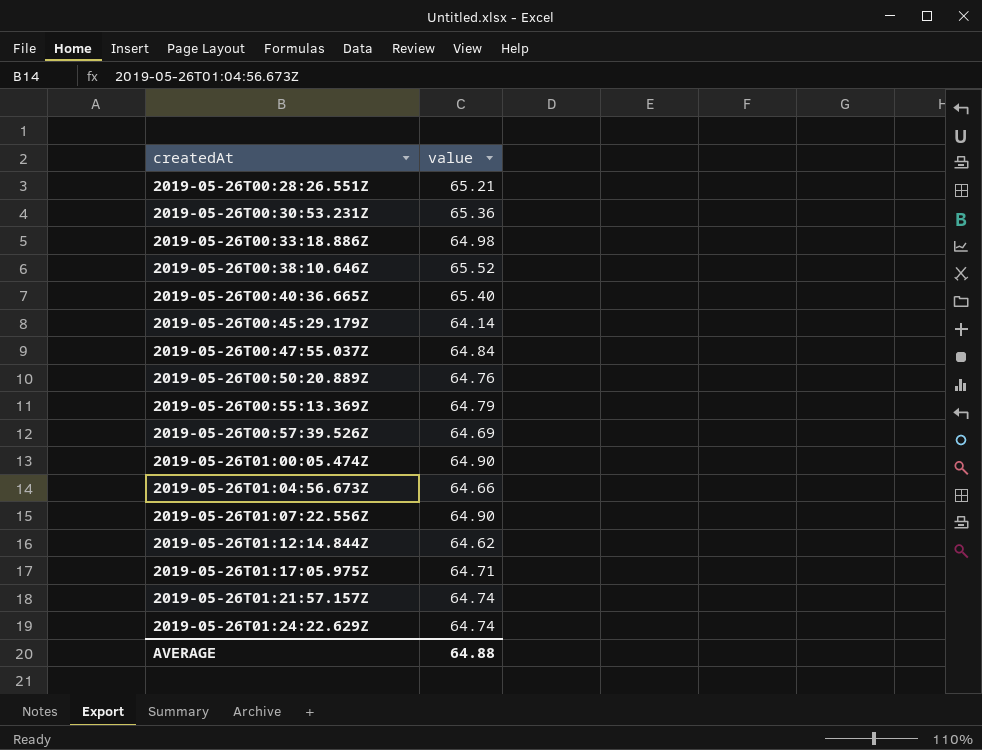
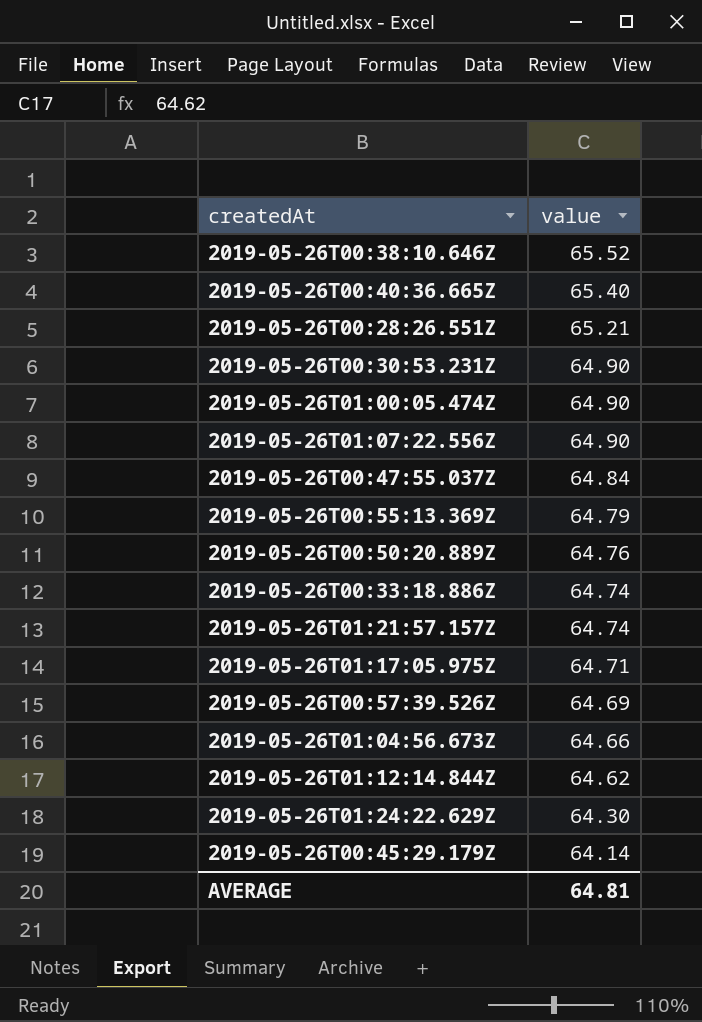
row order: createdAt ascending -> value descending
2019-05-26T00:30:53.231Z | value: 65.36 -> 64.90
2019-05-26T00:33:18.886Z | value: 64.98 -> 64.74
2019-05-26T01:24:22.629Z | value: 64.74 -> 64.30
AVERAGE | value: 64.88 -> 64.81

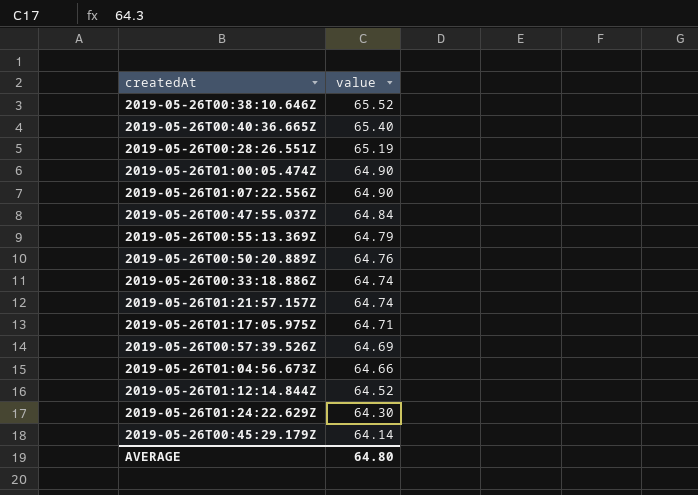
row 2019-05-26T00:30:53.231Z: 64.90 -> none
2019-05-26T00:28:26.551Z | value: 65.21 -> 65.19
2019-05-26T01:12:14.844Z | value: 64.62 -> 64.52
AVERAGE | value: 64.81 -> 64.80

